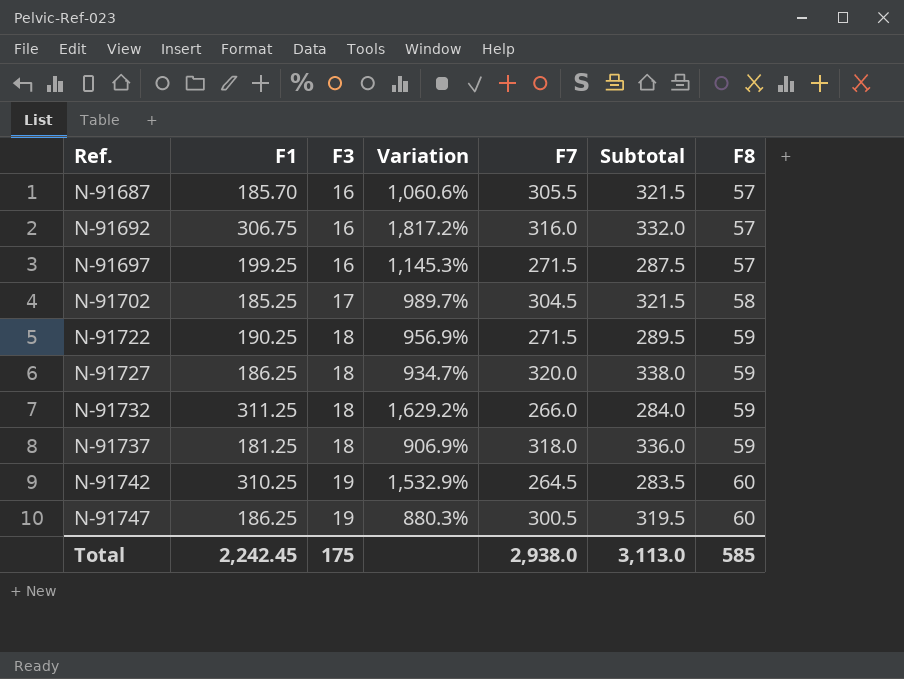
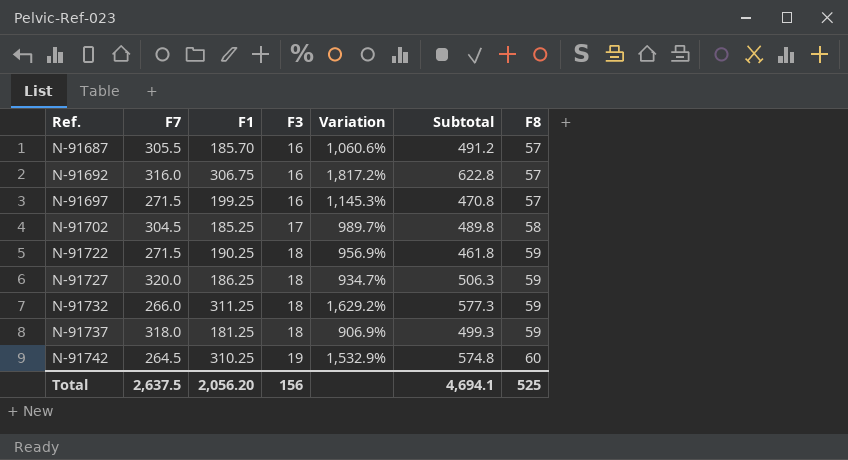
column F7 | position: 5 -> 2
column Subtotal | formula: [F3] + [F7] -> [F7] + [F1]
row N-91747: 186.25 | 19 | 880.3% | 300.5 | 319.5 | 60 -> none
Total | F7: 2,938.0 -> 2,637.5
Total | F1: 2,242.45 -> 2,056.20
Total | F3: 175 -> 156
Total | Subtotal: 3,113.0 -> 4,694.1
Total | F8: 585 -> 525

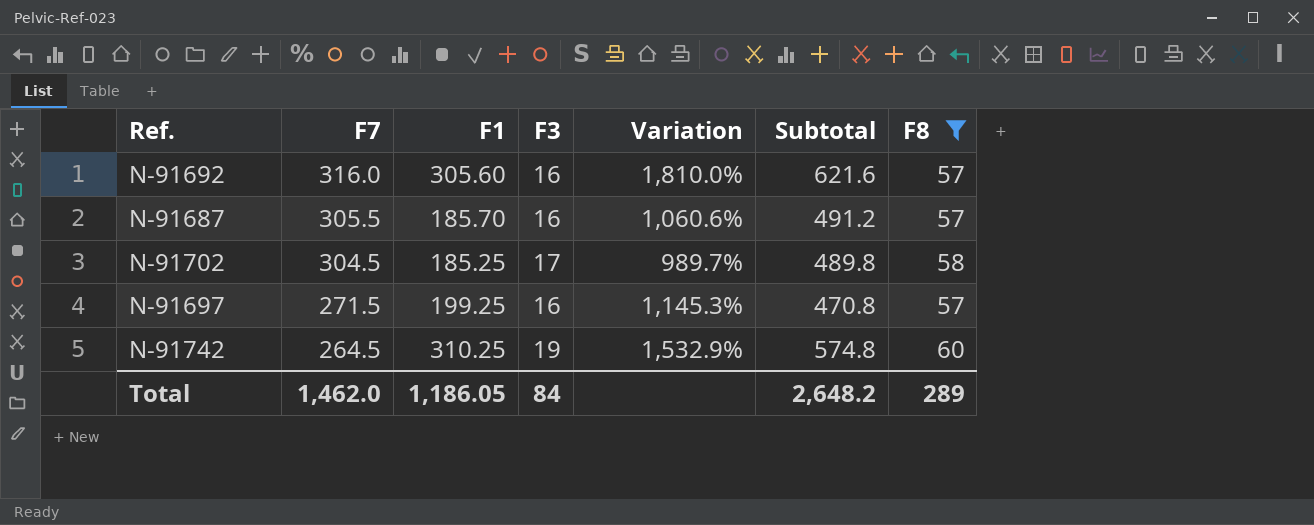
filter: none -> F8 != 59
row order: Ref. ascending -> F7 descending
N-91692 | F1: 306.75 -> 305.60
N-91692 | Variation: 1,817.2% -> 1,810.0%
N-91692 | Subtotal: 622.8 -> 621.6
Total | F7: 2,637.5 -> 1,462.0
Total | F1: 2,056.20 -> 1,186.05
Total | F3: 156 -> 84
Total | Subtotal: 4,694.1 -> 2,648.2
Total | F8: 525 -> 289

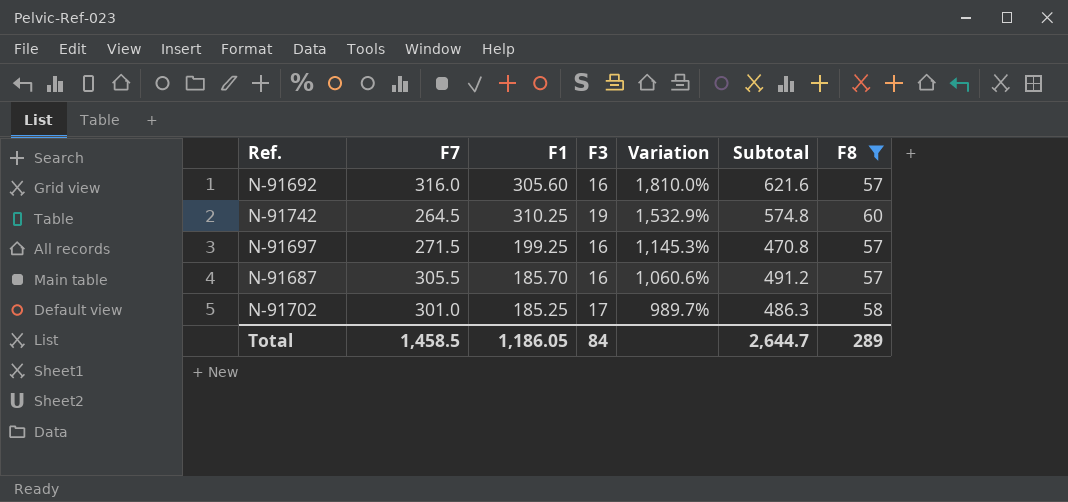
row order: F7 descending -> Variation descending
N-91702 | F7: 304.5 -> 301.0
N-91702 | Subtotal: 489.8 -> 486.3
Total | F7: 1,462.0 -> 1,458.5
Total | Subtotal: 2,648.2 -> 2,644.7

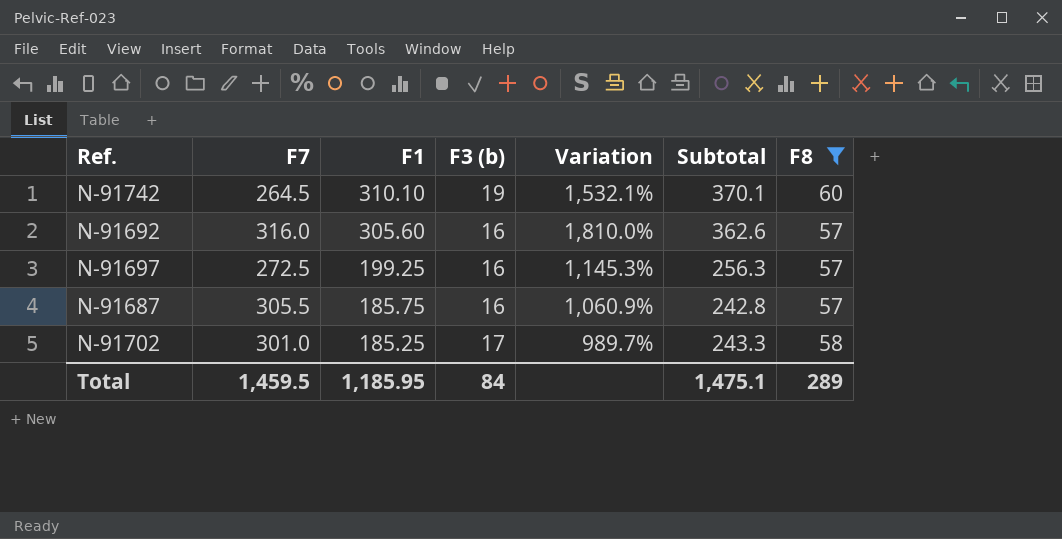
row order: Variation descending -> F1 descending
column name: F3 -> F3 (b)
column Subtotal | formula: [F7] + [F1] -> [F1] + [F8]
N-91742 | F1: 310.25 -> 310.10
N-91742 | Variation: 1,532.9% -> 1,532.1%
N-91697 | F7: 271.5 -> 272.5
N-91687 | F1: 185.70 -> 185.75
N-91687 | Variation: 1,060.6% -> 1,060.9%
Total | F7: 1,458.5 -> 1,459.5
Total | F1: 1,186.05 -> 1,185.95
Total | Subtotal: 2,644.7 -> 1,475.1

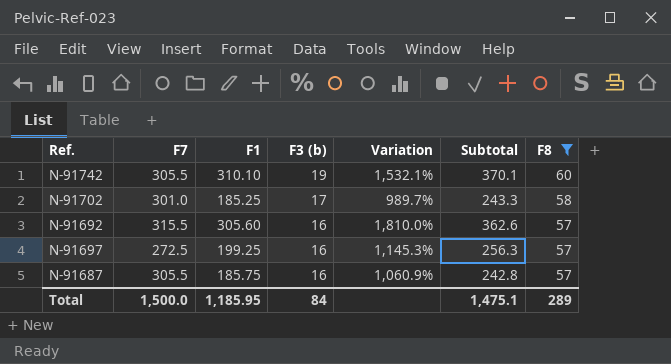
row order: F1 descending -> F3 (b) descending
N-91742 | F7: 264.5 -> 305.5
N-91692 | F7: 316.0 -> 315.5
Total | F7: 1,459.5 -> 1,500.0

